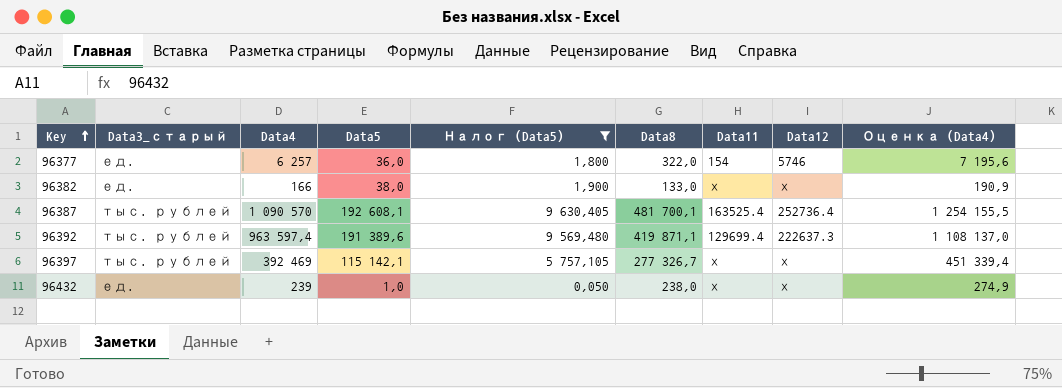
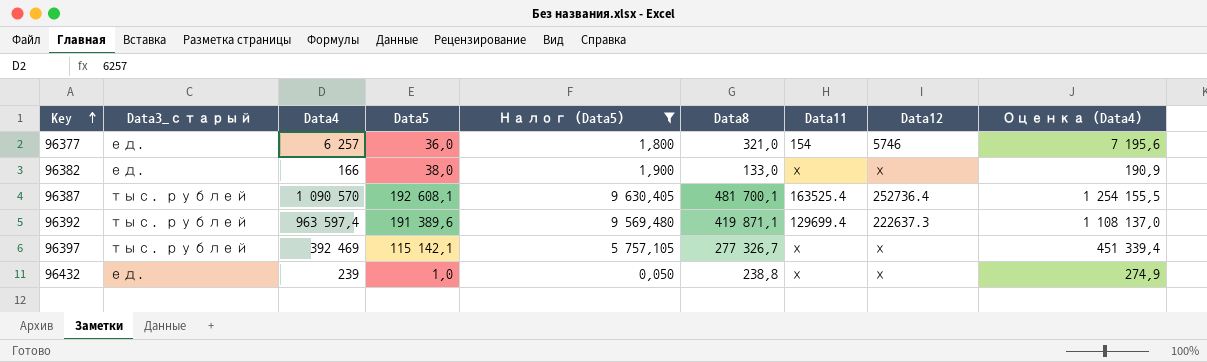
96377 | Data8: 322,0 -> 321,0
96432 | Data8: 238,0 -> 238,8

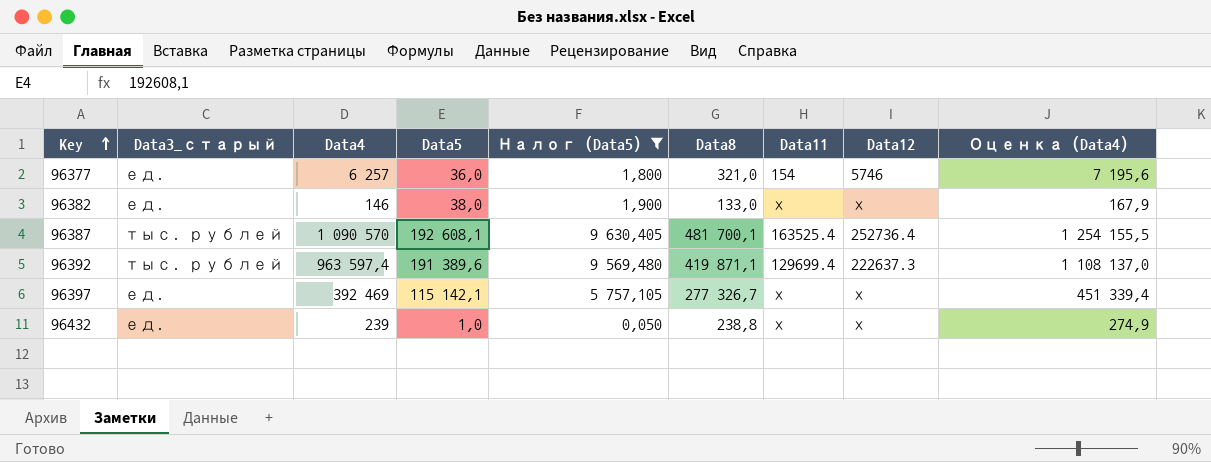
96382 | Data4: 166 -> 146
96382 | Оценка (Data4): 190,9 -> 167,9
96397 | Data3_старый: тыс. рублей -> ед.

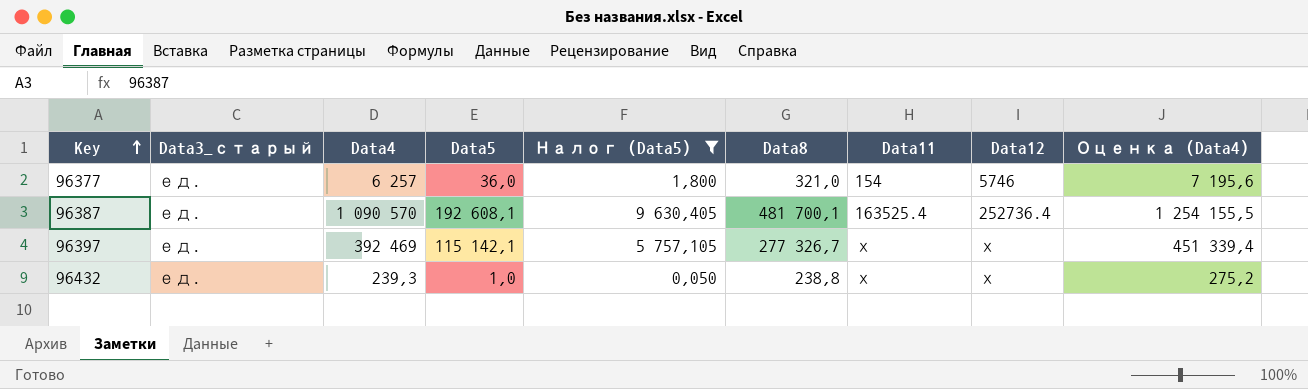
row 96382: ед. | 146 | 38,0 | 1,900 | 133,0 | х | х | 167,9 -> none
row 96392: тыс. рублей | 963 597,4 | 191 389,6 | 9 569,480 | 419 871,1 | 129699.4 | 222637.3 | 1 108 137,0 -> none
96387 | Data3_старый: тыс. рублей -> ед.
96432 | Data4: 239 -> 239,3
96432 | Оценка (Data4): 274,9 -> 275,2

